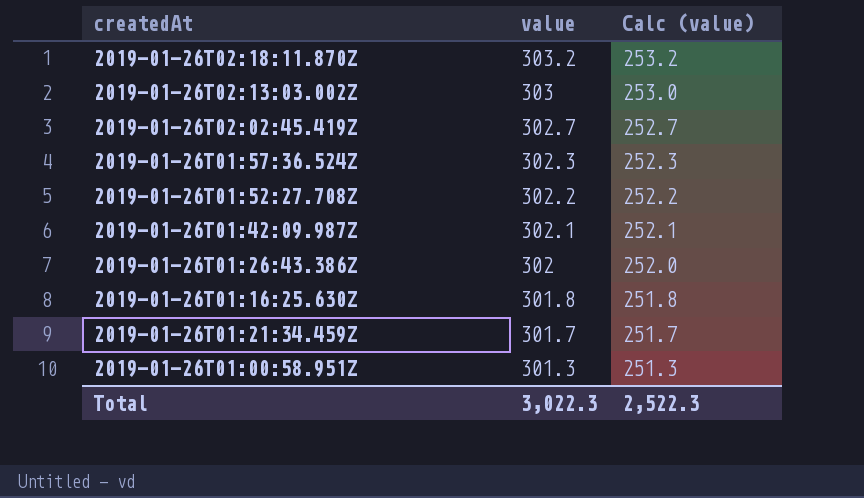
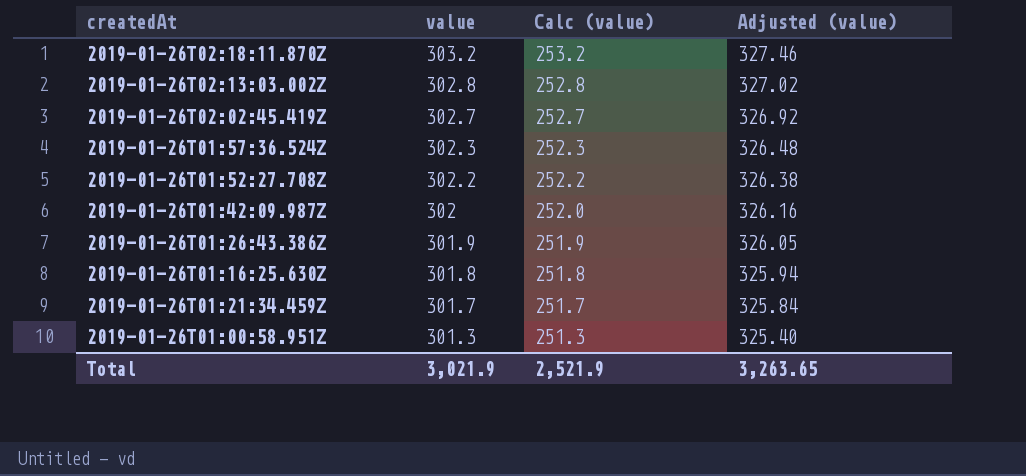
column Adjusted (value) | formula: none -> [value] * 1.08
2019-01-26T02:13:03.002Z | value: 303 -> 302.8
2019-01-26T02:13:03.002Z | Calc (value): 253.0 -> 252.8
2019-01-26T01:42:09.987Z | value: 302.1 -> 302
2019-01-26T01:42:09.987Z | Calc (value): 252.1 -> 252.0
2019-01-26T01:26:43.386Z | value: 302 -> 301.9
2019-01-26T01:26:43.386Z | Calc (value): 252.0 -> 251.9
Total | value: 3,022.3 -> 3,021.9
Total | Calc (value): 2,522.3 -> 2,521.9

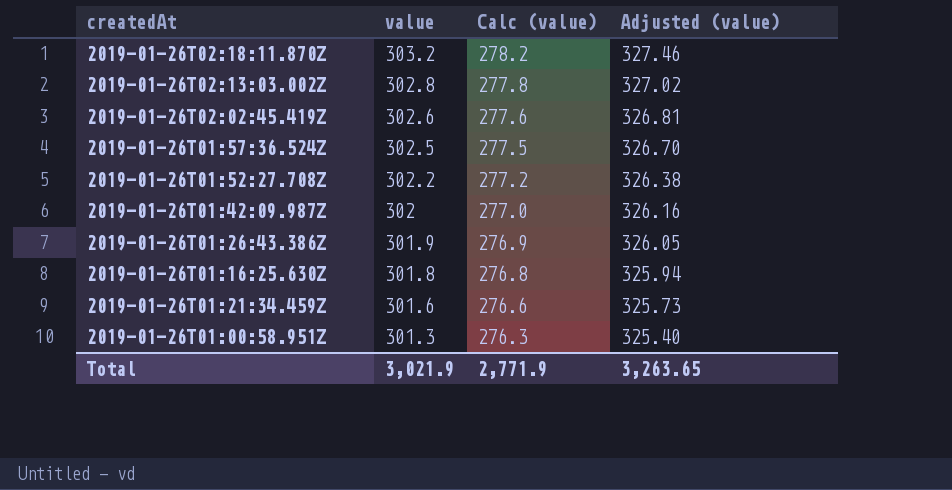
column Calc (value) | formula: [value] - 50 -> [value] - 25
2019-01-26T02:02:45.419Z | value: 302.7 -> 302.6
2019-01-26T02:02:45.419Z | Adjusted (value): 326.92 -> 326.81
2019-01-26T01:57:36.524Z | value: 302.3 -> 302.5
2019-01-26T01:57:36.524Z | Adjusted (value): 326.48 -> 326.70
2019-01-26T01:21:34.459Z | value: 301.7 -> 301.6
2019-01-26T01:21:34.459Z | Adjusted (value): 325.84 -> 325.73
Total | Calc (value): 2,521.9 -> 2,771.9

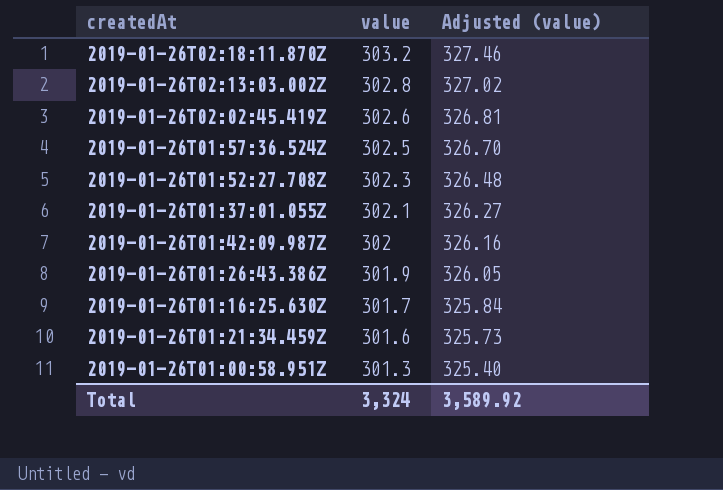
column Calc (value) | formula: [value] - 25 -> none
2019-01-26T01:52:27.708Z | value: 302.2 -> 302.3
2019-01-26T01:52:27.708Z | Adjusted (value): 326.38 -> 326.48
row 2019-01-26T01:37:01.055Z: none -> 302.1 | 326.27
2019-01-26T01:16:25.630Z | value: 301.8 -> 301.7
2019-01-26T01:16:25.630Z | Adjusted (value): 325.94 -> 325.84
Total | value: 3,021.9 -> 3,324
Total | Adjusted (value): 3,263.65 -> 3,589.92

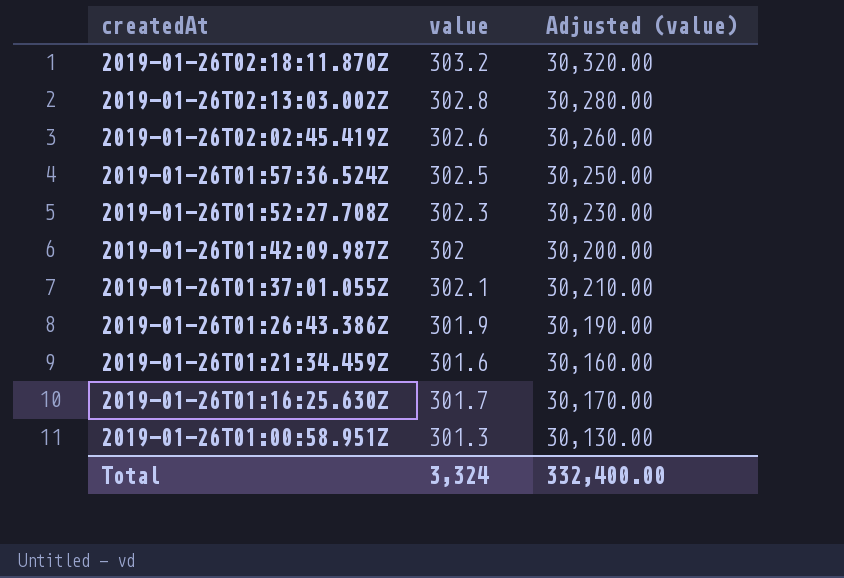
row order: value descending -> createdAt descending
column Adjusted (value) | formula: [value] * 1.08 -> [value] * 100
Total | Adjusted (value): 3,589.92 -> 332,400.00

